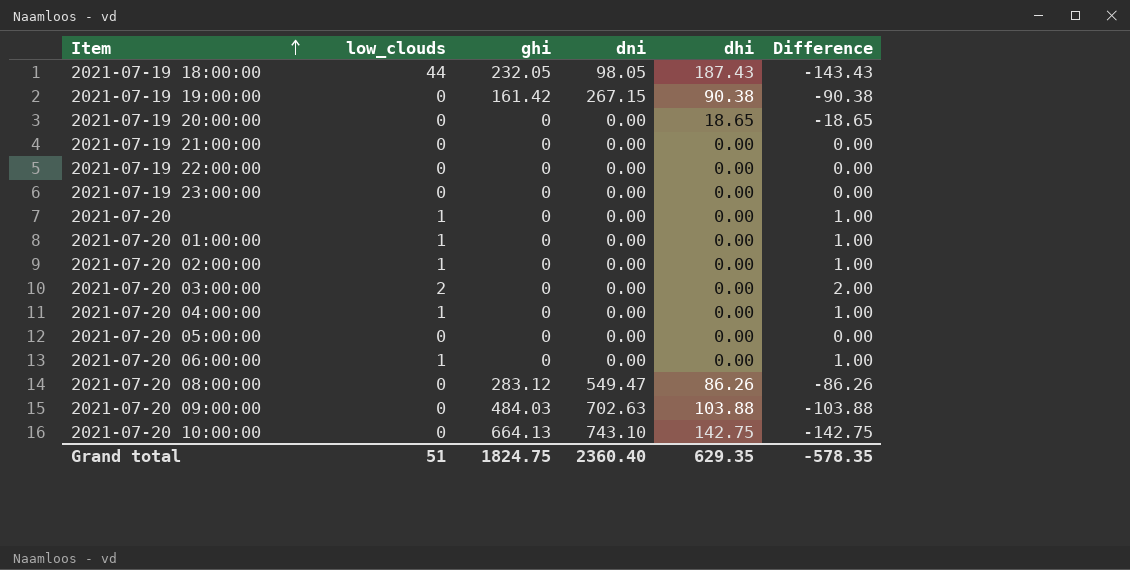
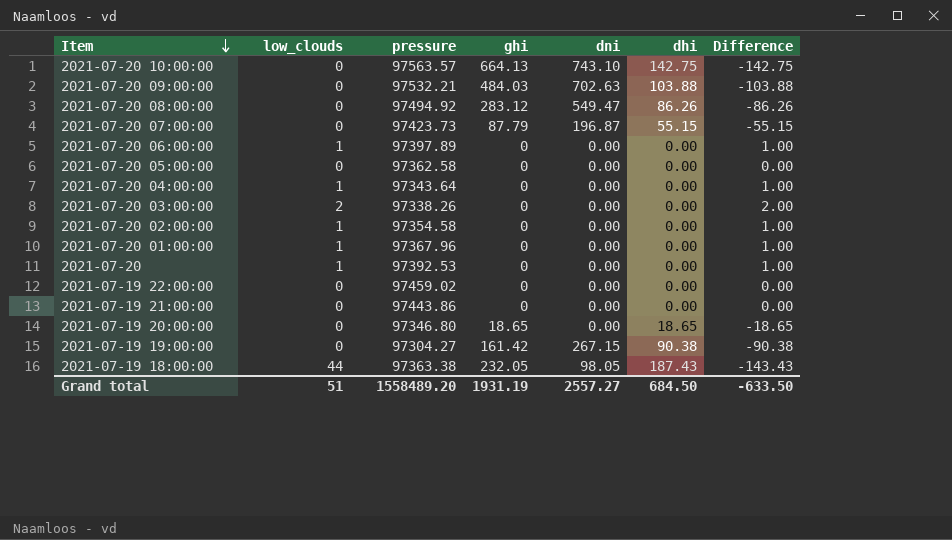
row order: Item ascending -> Item descending
column pressure | position: none -> 3
row 2021-07-19 23:00:00: 0 | 0 | 0.00 | 0.00 | 0.00 -> none
row 2021-07-20 07:00:00: none -> 0 | 97423.73 | 87.79 | 196.87 | 55.15 | -55.15
2021-07-19 20:00:00 | ghi: 0 -> 18.65
Grand total | ghi: 1824.75 -> 1931.19
Grand total | dni: 2360.40 -> 2557.27
Grand total | dhi: 629.35 -> 684.50
Grand total | Difference: -578.35 -> -633.50

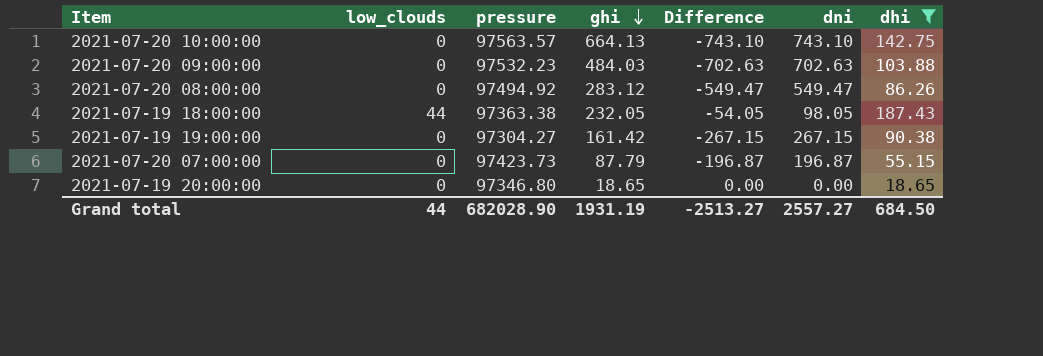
filter: none -> dhi != 0.00
row order: Item descending -> ghi descending
column Difference | formula: [low_clouds] - [dhi] -> [low_clouds] - [dni]
column Difference | position: 7 -> 5
2021-07-20 09:00:00 | pressure: 97532.21 -> 97532.23
Grand total | low_clouds: 51 -> 44
Grand total | pressure: 1558489.20 -> 682028.90
Grand total | Difference: -633.50 -> -2513.27

